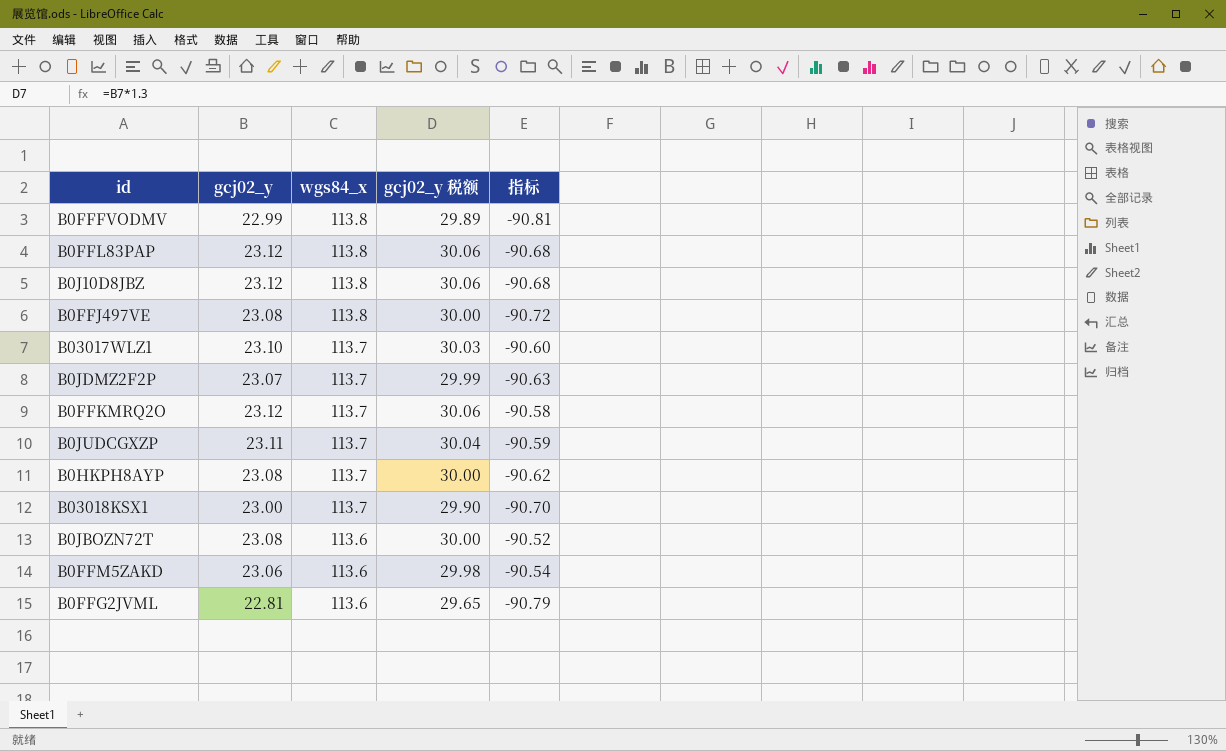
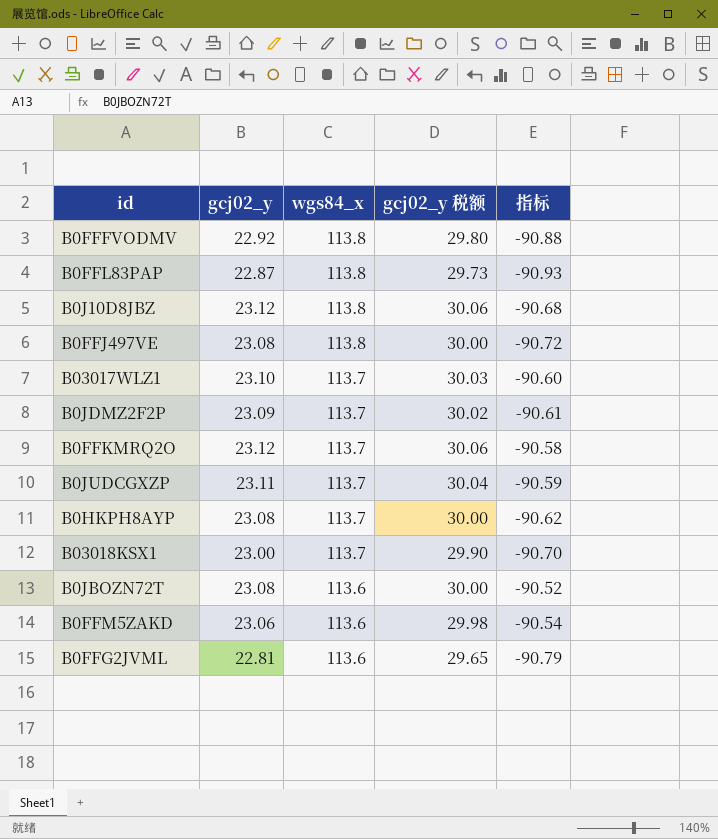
B0FFFVODMV | gcj02_y: 22.99 -> 22.92
B0FFFVODMV | gcj02_y 税额: 29.89 -> 29.80
B0FFFVODMV | 指标: -90.81 -> -90.88
B0FFL83PAP | gcj02_y: 23.12 -> 22.87
B0FFL83PAP | gcj02_y 税额: 30.06 -> 29.73
B0FFL83PAP | 指标: -90.68 -> -90.93
B0JDMZ2F2P | gcj02_y: 23.07 -> 23.09
B0JDMZ2F2P | gcj02_y 税额: 29.99 -> 30.02
B0JDMZ2F2P | 指标: -90.63 -> -90.61

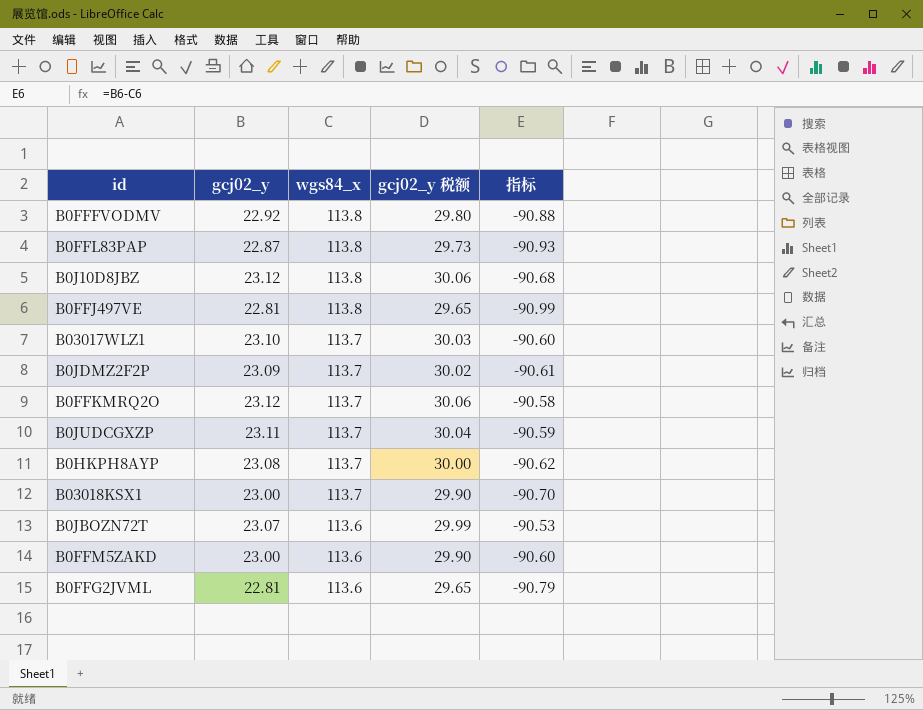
B0FFJ497VE | gcj02_y: 23.08 -> 22.81
B0FFJ497VE | gcj02_y 税额: 30.00 -> 29.65
B0FFJ497VE | 指标: -90.72 -> -90.99
B0JBOZN72T | gcj02_y: 23.08 -> 23.07
B0JBOZN72T | gcj02_y 税额: 30.00 -> 29.99
B0JBOZN72T | 指标: -90.52 -> -90.53
B0FFM5ZAKD | gcj02_y: 23.06 -> 23.00
B0FFM5ZAKD | gcj02_y 税额: 29.98 -> 29.90
B0FFM5ZAKD | 指标: -90.54 -> -90.60

